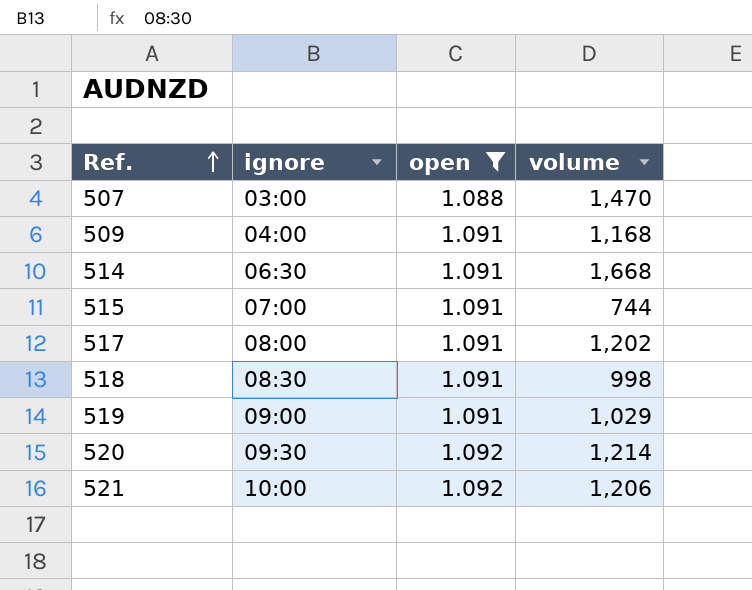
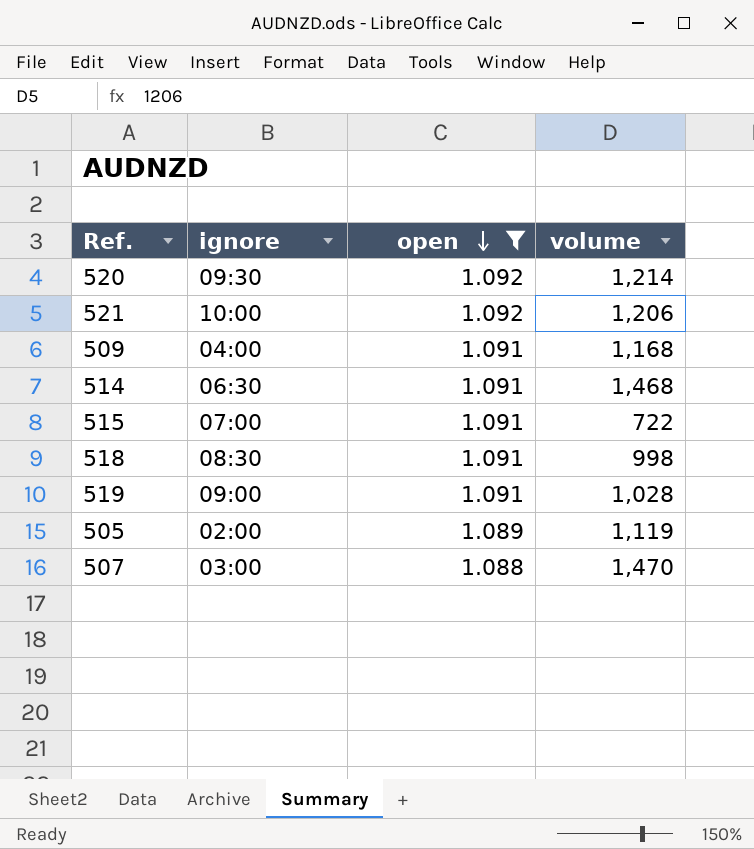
row order: Ref. ascending -> open descending
row 517: 08:00 | 1.091 | 1,202 -> none
514 | volume: 1,668 -> 1,468
515 | volume: 744 -> 722
519 | volume: 1,029 -> 1,028
row 505: none -> 02:00 | 1.089 | 1,119

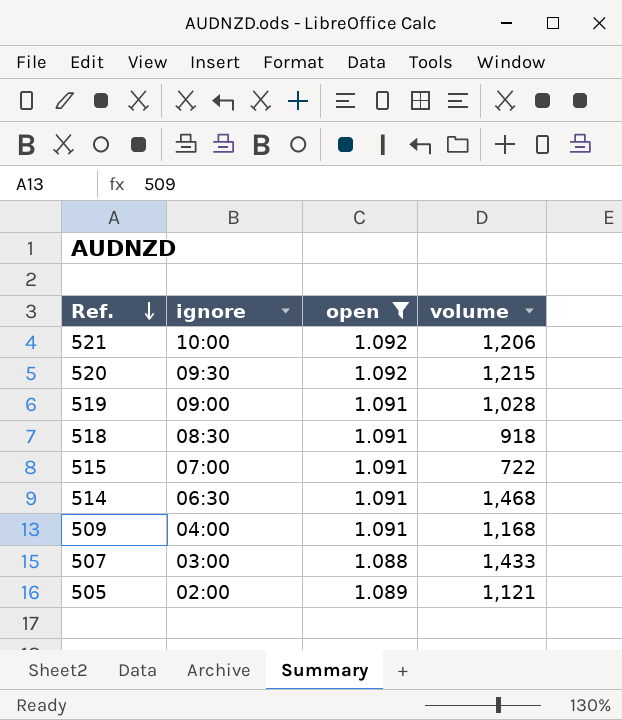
row order: open descending -> Ref. descending
520 | volume: 1,214 -> 1,215
518 | volume: 998 -> 918
507 | volume: 1,470 -> 1,433
505 | volume: 1,119 -> 1,121

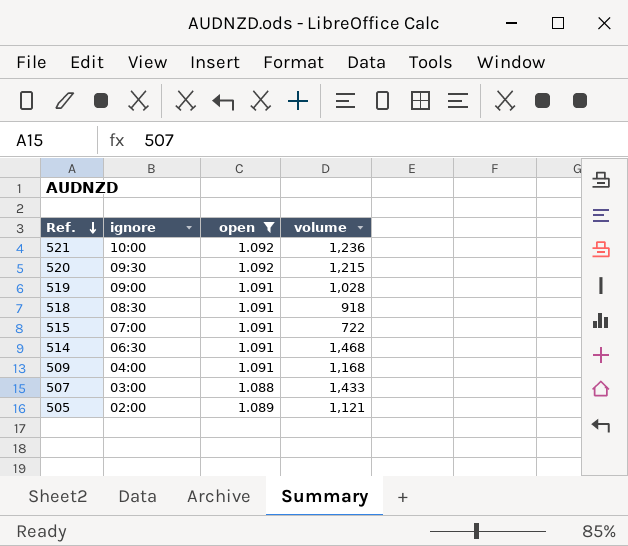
521 | volume: 1,206 -> 1,236

